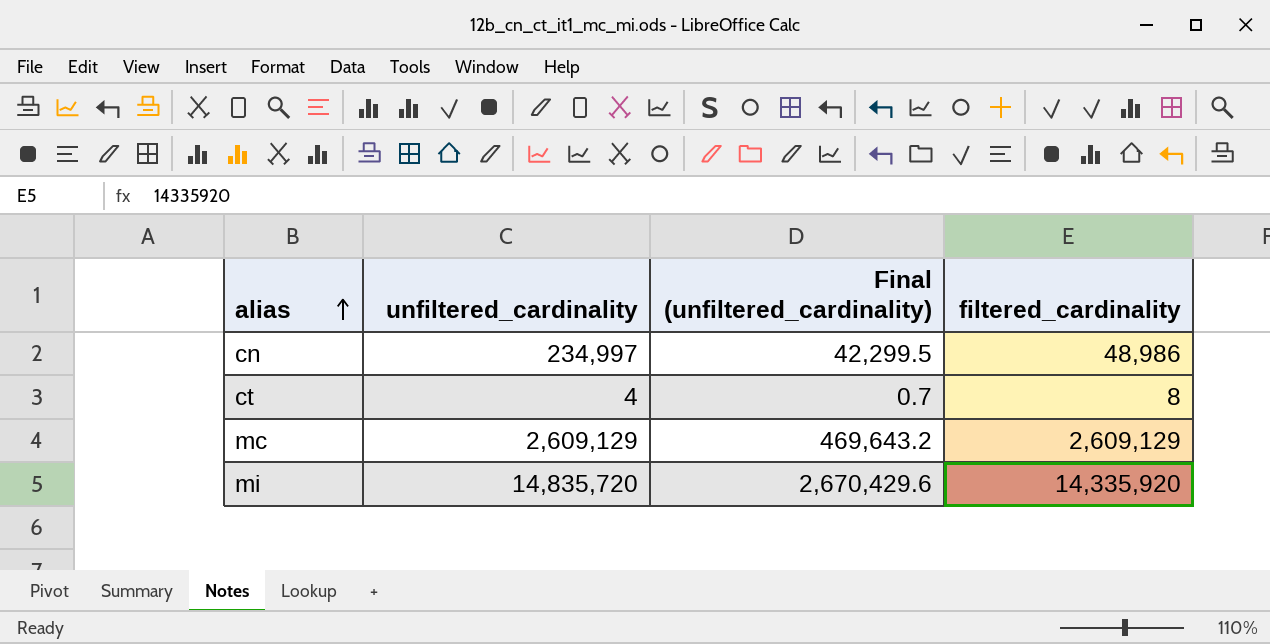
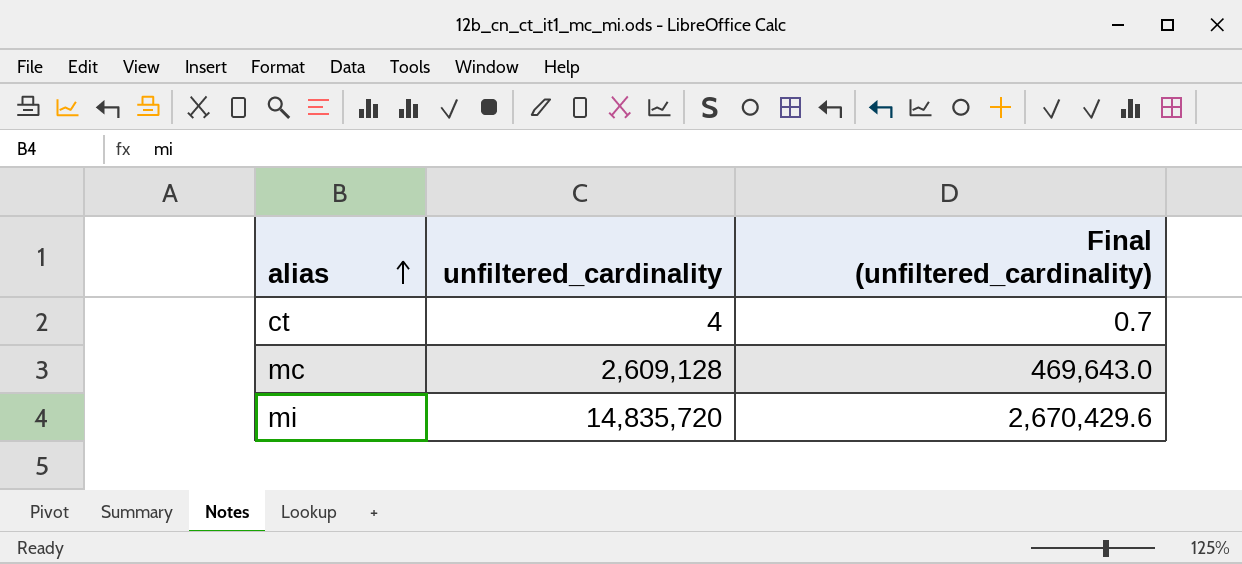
column filtered_cardinality | position: 4 -> none
row cn: 234,997 | 42,299.5 | 48,986 -> none
mc | unfiltered_cardinality: 2,609,129 -> 2,609,128
mc | Final (unfiltered_cardinality): 469,643.2 -> 469,643.0

